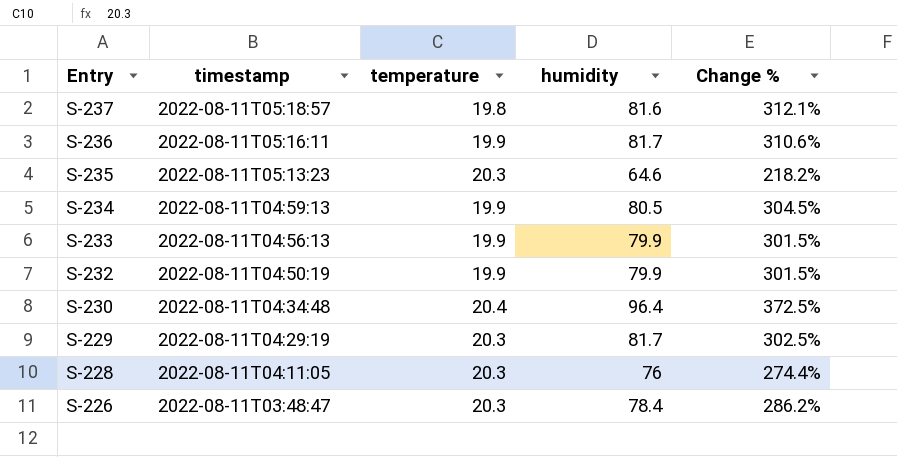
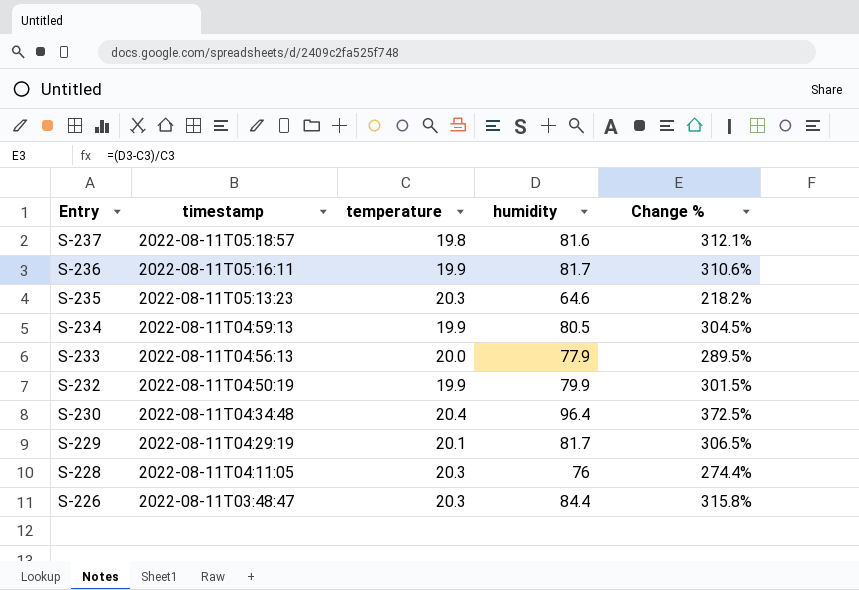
S-233 | temperature: 19.9 -> 20.0
S-233 | humidity: 79.9 -> 77.9
S-233 | Change %: 301.5% -> 289.5%
S-229 | temperature: 20.3 -> 20.1
S-229 | Change %: 302.5% -> 306.5%
S-226 | humidity: 78.4 -> 84.4
S-226 | Change %: 286.2% -> 315.8%

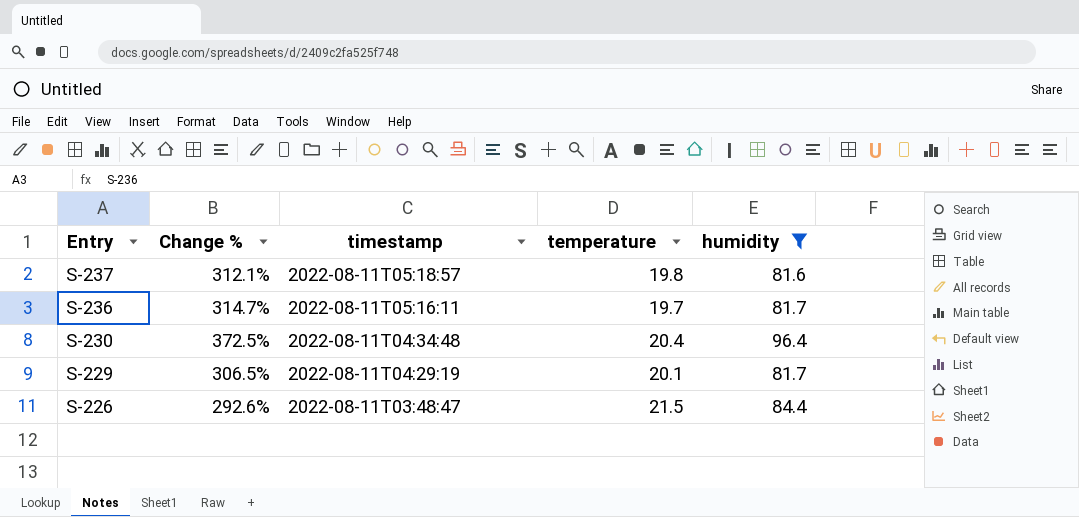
filter: none -> humidity >= 81.6
column Change % | position: 5 -> 2
S-236 | Change %: 310.6% -> 314.7%
S-236 | temperature: 19.9 -> 19.7
S-226 | Change %: 315.8% -> 292.6%
S-226 | temperature: 20.3 -> 21.5

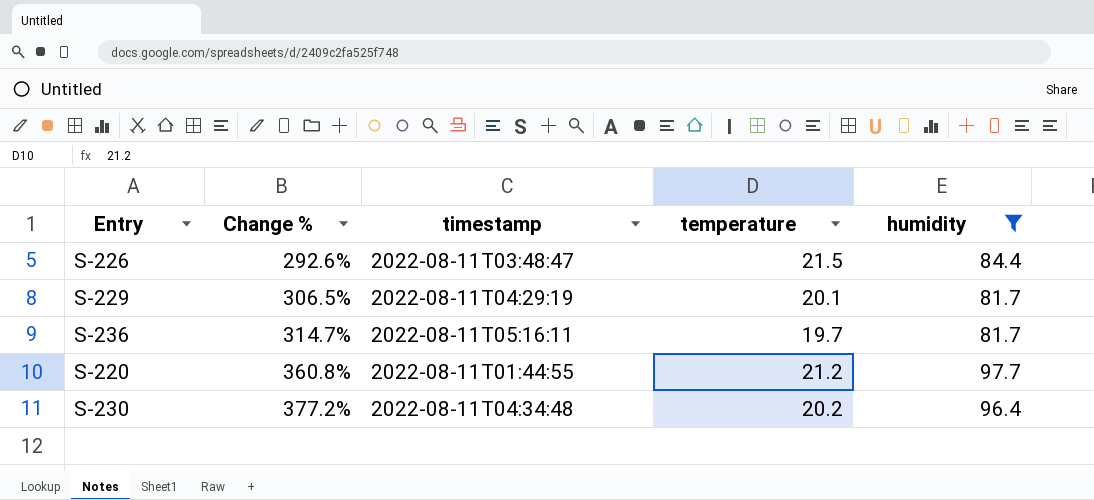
row order: Entry descending -> Change % ascending
row S-237: 312.1% | 2022-08-11T05:18:57 | 19.8 | 81.6 -> none
row S-220: none -> 360.8% | 2022-08-11T01:44:55 | 21.2 | 97.7
S-230 | Change %: 372.5% -> 377.2%
S-230 | temperature: 20.4 -> 20.2

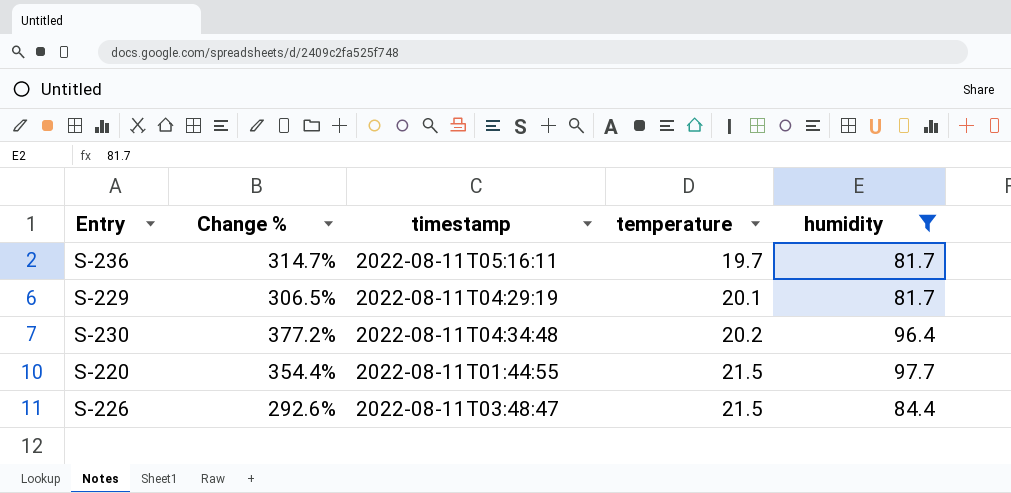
row order: Change % ascending -> temperature ascending
S-220 | Change %: 360.8% -> 354.4%
S-220 | temperature: 21.2 -> 21.5

